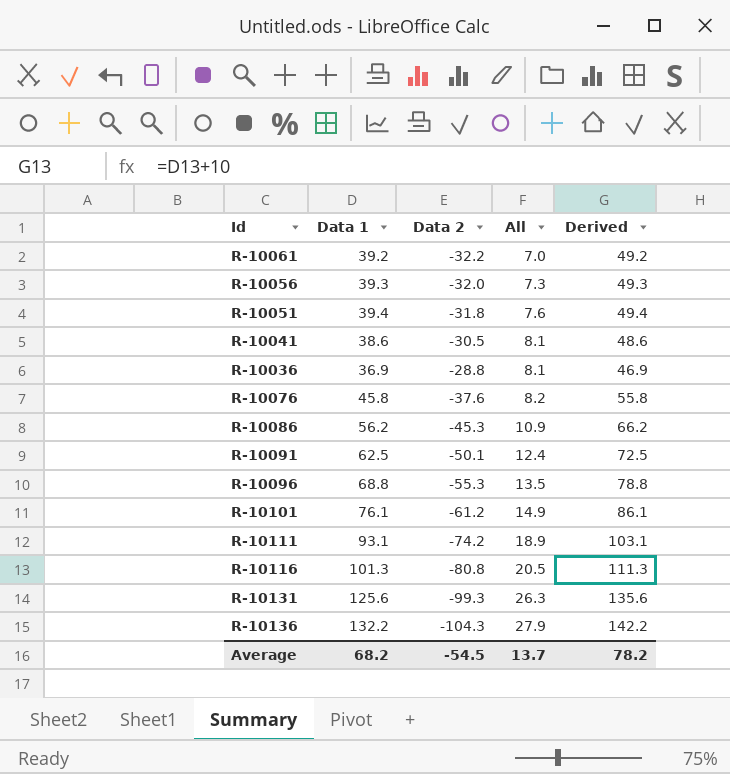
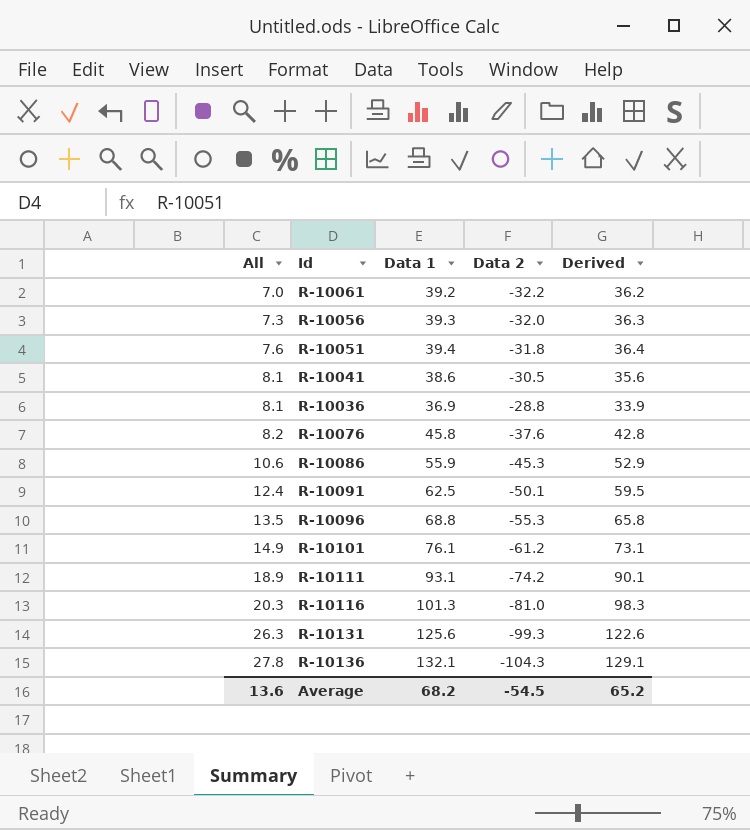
column All | position: 4 -> 1
column Derived | formula: [Data 1] + 10 -> [Data 1] - 3
R-10086 | All: 10.9 -> 10.6
R-10086 | Data 1: 56.2 -> 55.9
R-10116 | All: 20.5 -> 20.3
R-10116 | Data 2: -80.8 -> -81.0
R-10136 | All: 27.9 -> 27.8
R-10136 | Data 1: 132.2 -> 132.1
Average | All: 13.7 -> 13.6
Average | Derived: 78.2 -> 65.2

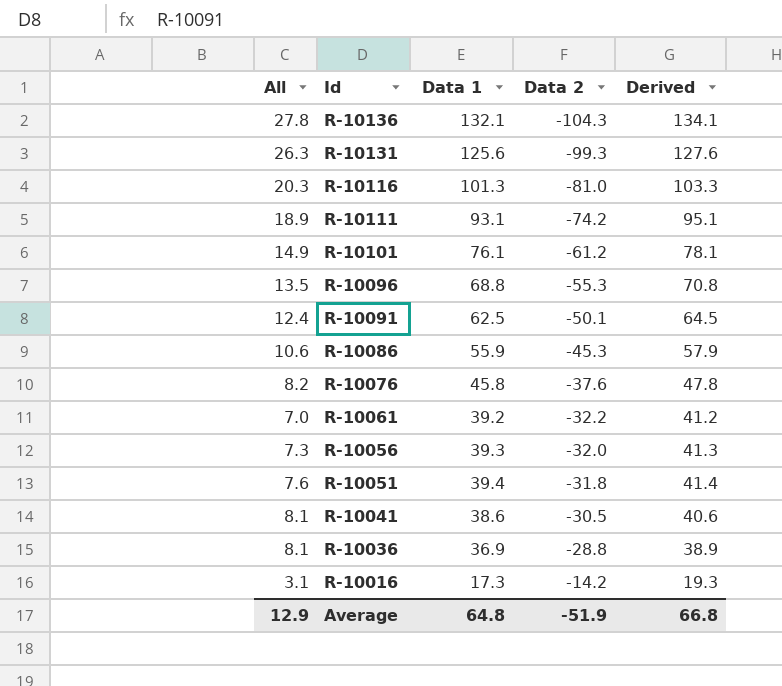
row order: All ascending -> Id descending
column Derived | formula: [Data 1] - 3 -> [Data 1] + 2
row R-10016: none -> 3.1 | 17.3 | -14.2 | 19.3
Average | All: 13.6 -> 12.9
Average | Data 1: 68.2 -> 64.8
Average | Data 2: -54.5 -> -51.9
Average | Derived: 65.2 -> 66.8

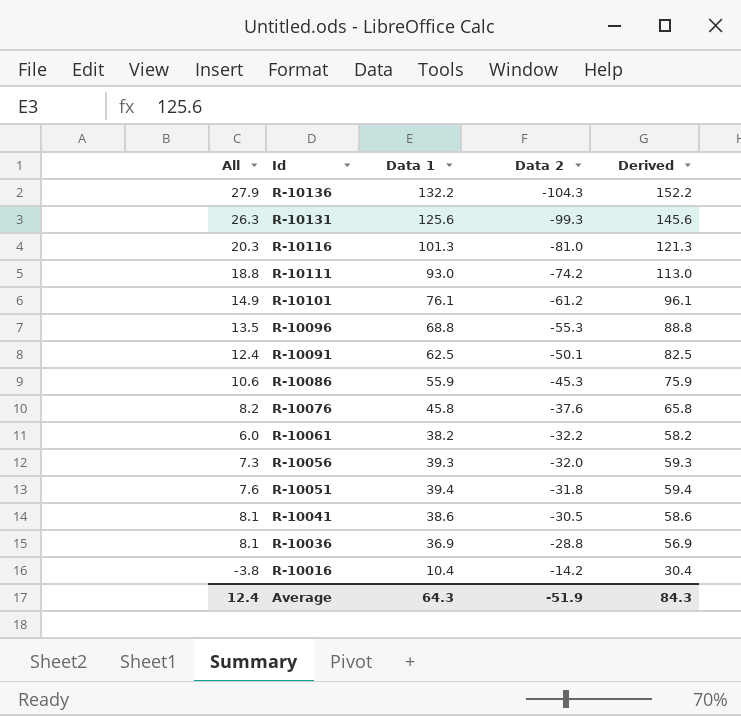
column Derived | formula: [Data 1] + 2 -> [Data 1] + 20
R-10136 | All: 27.8 -> 27.9
R-10136 | Data 1: 132.1 -> 132.2
R-10111 | All: 18.9 -> 18.8
R-10111 | Data 1: 93.1 -> 93.0
R-10061 | All: 7.0 -> 6.0
R-10061 | Data 1: 39.2 -> 38.2
R-10016 | All: 3.1 -> -3.8
R-10016 | Data 1: 17.3 -> 10.4
Average | All: 12.9 -> 12.4
Average | Data 1: 64.8 -> 64.3
Average | Derived: 66.8 -> 84.3

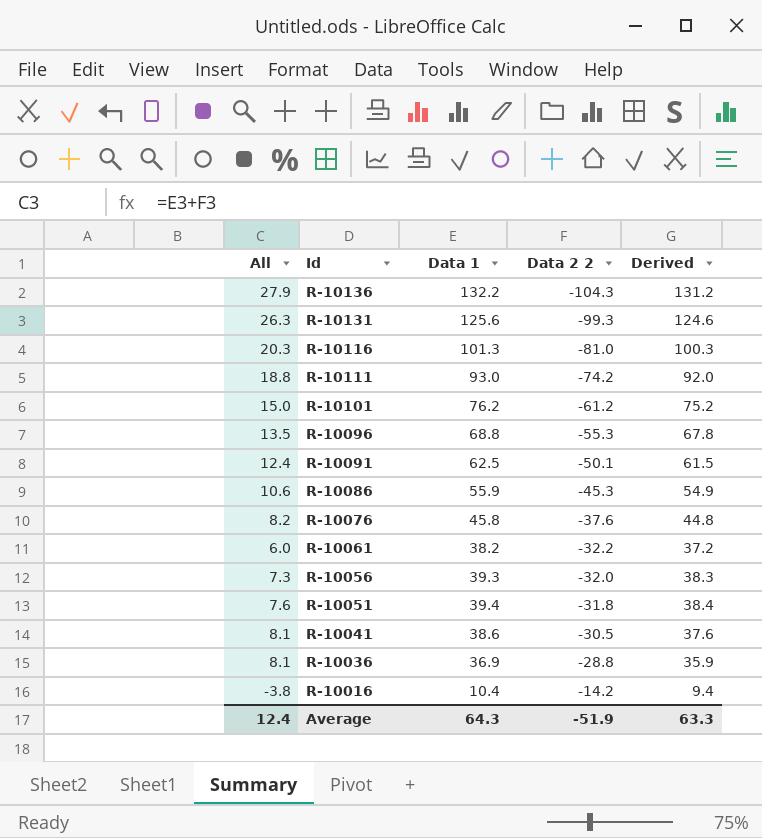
column name: Data 2 -> Data 2 2
column Derived | formula: [Data 1] + 20 -> [Data 1] - 1
R-10101 | All: 14.9 -> 15.0
R-10101 | Data 1: 76.1 -> 76.2
Average | Derived: 84.3 -> 63.3

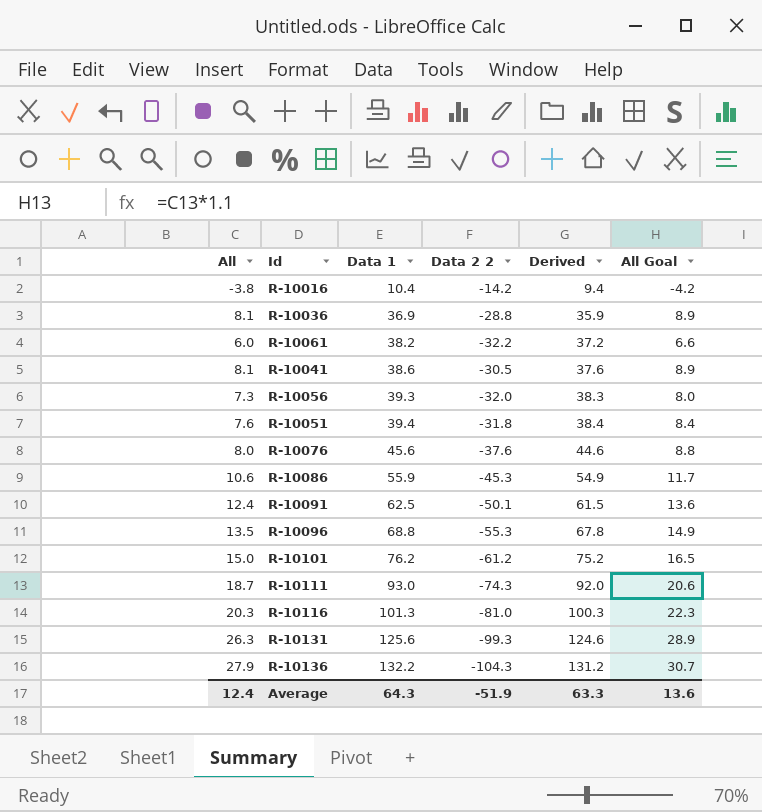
row order: Id descending -> Data 1 ascending
column All Goal | formula: none -> [All] * 1.1
R-10076 | All: 8.2 -> 8.0
R-10076 | Data 1: 45.8 -> 45.6
R-10076 | Derived: 44.8 -> 44.6
R-10111 | All: 18.8 -> 18.7
R-10111 | Data 2 2: -74.2 -> -74.3

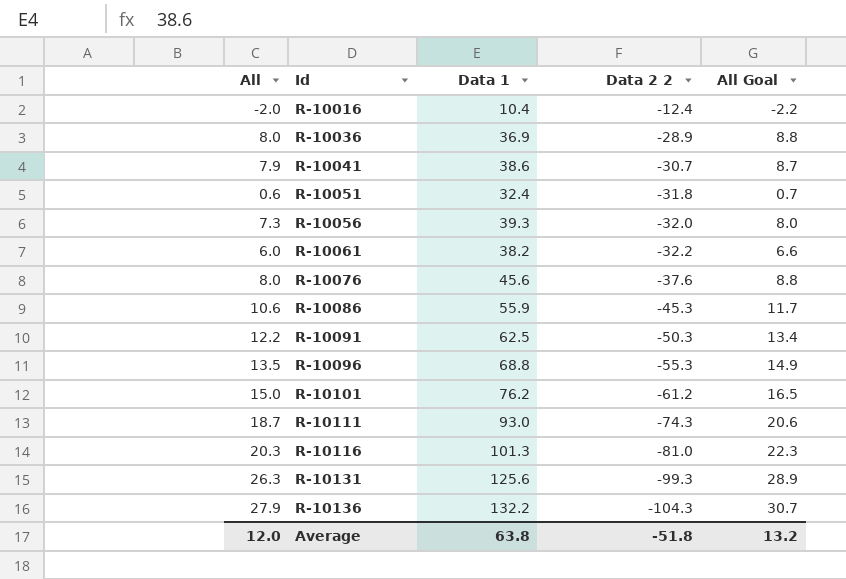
row order: Data 1 ascending -> Id ascending
column Derived | formula: [Data 1] - 1 -> none
R-10016 | All: -3.8 -> -2.0
R-10016 | Data 2 2: -14.2 -> -12.4
R-10016 | All Goal: -4.2 -> -2.2
R-10036 | All: 8.1 -> 8.0
R-10036 | Data 2 2: -28.8 -> -28.9
R-10036 | All Goal: 8.9 -> 8.8
R-10041 | All: 8.1 -> 7.9
R-10041 | Data 2 2: -30.5 -> -30.7
R-10041 | All Goal: 8.9 -> 8.7
R-10051 | All: 7.6 -> 0.6
R-10051 | Data 1: 39.4 -> 32.4
R-10051 | All Goal: 8.4 -> 0.7
R-10091 | All: 12.4 -> 12.2
R-10091 | Data 2 2: -50.1 -> -50.3
R-10091 | All Goal: 13.6 -> 13.4
Average | All: 12.4 -> 12.0
Average | Data 1: 64.3 -> 63.8
Average | Data 2 2: -51.9 -> -51.8
Average | All Goal: 13.6 -> 13.2

